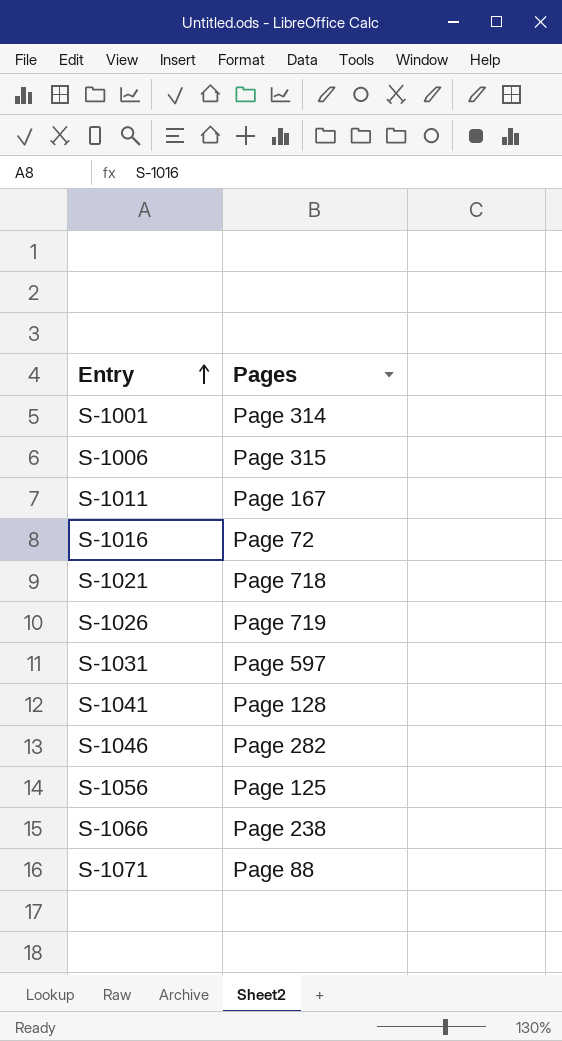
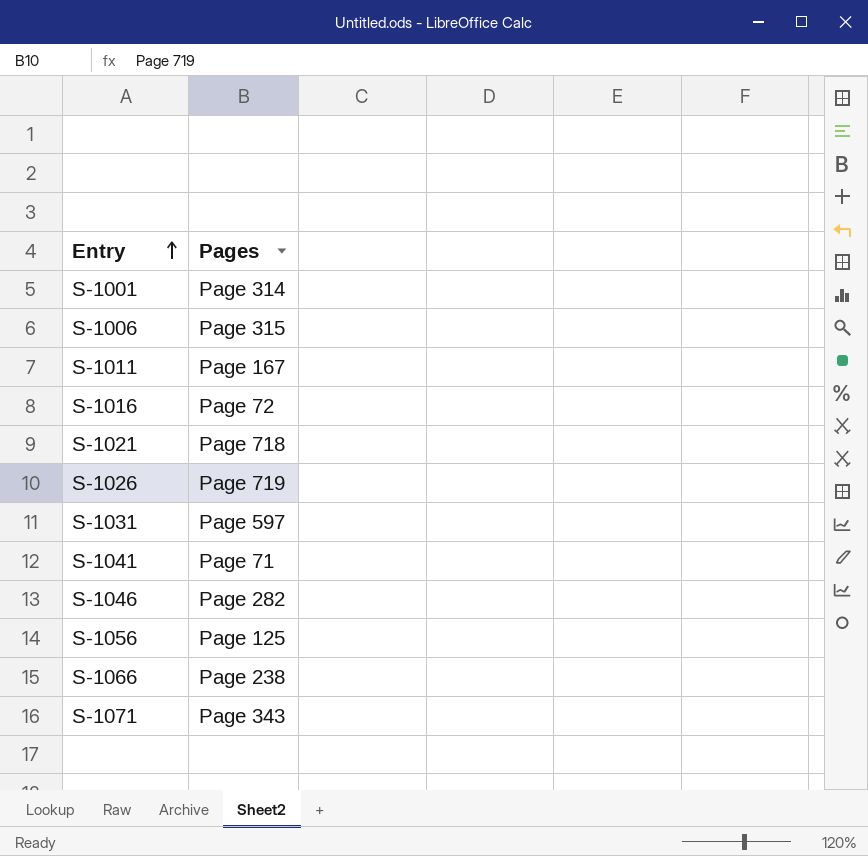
S-1041 | Pages: Page 128 -> Page 71
S-1071 | Pages: Page 88 -> Page 343

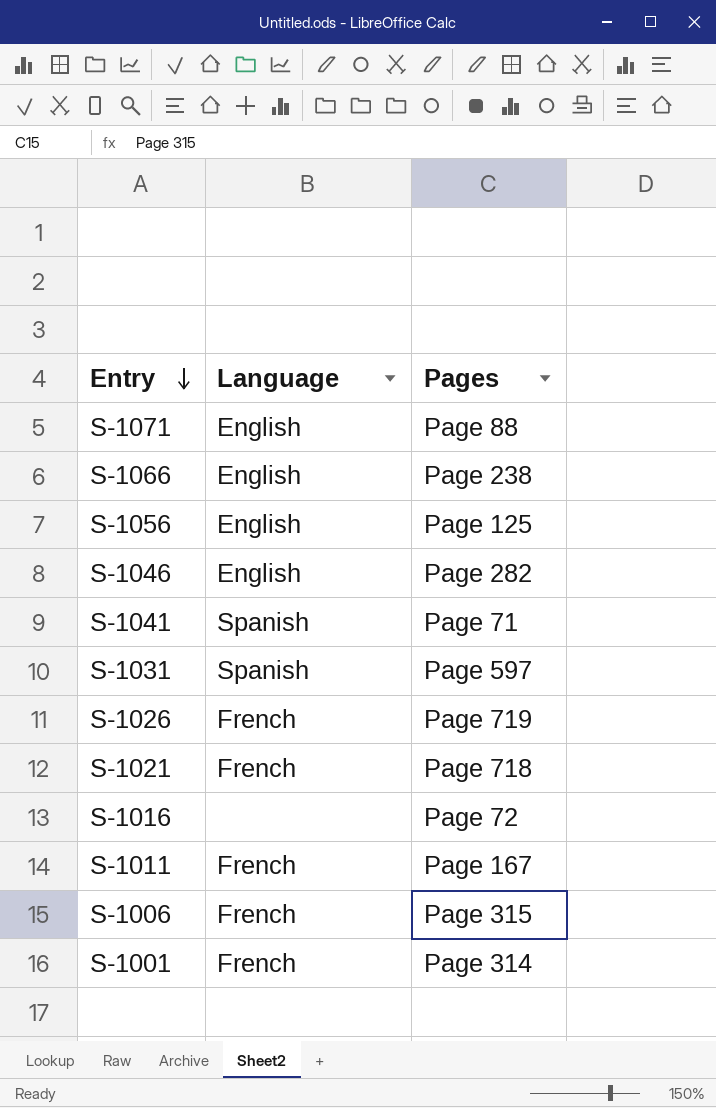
row order: Entry ascending -> Entry descending
column Language | position: none -> 2
S-1071 | Pages: Page 343 -> Page 88

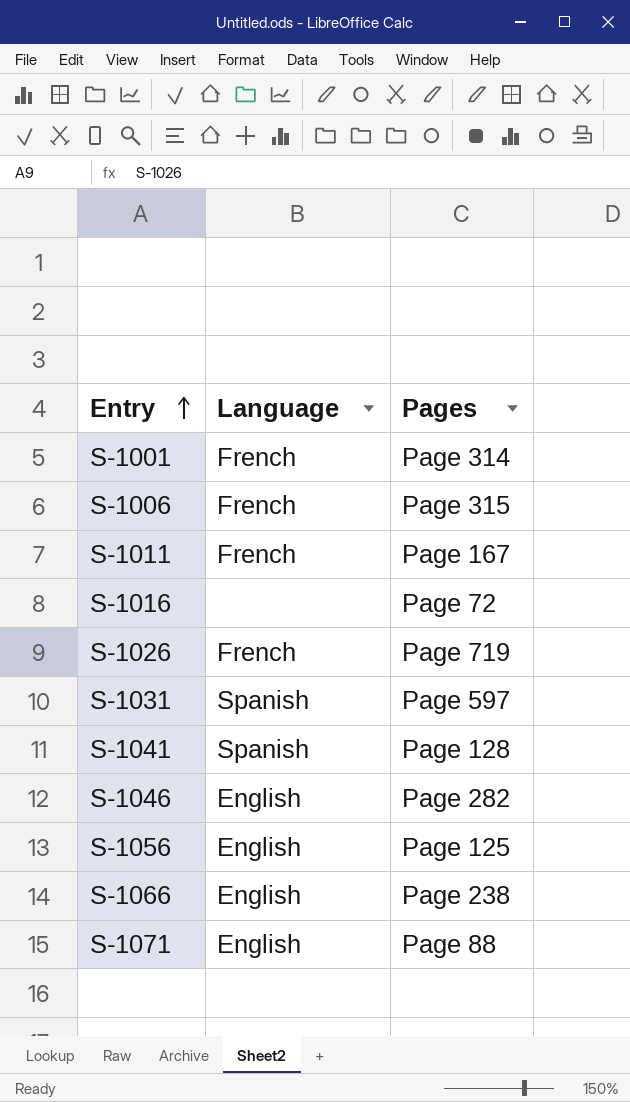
row order: Entry descending -> Entry ascending
row S-1021: French | Page 718 -> none
S-1041 | Pages: Page 71 -> Page 128

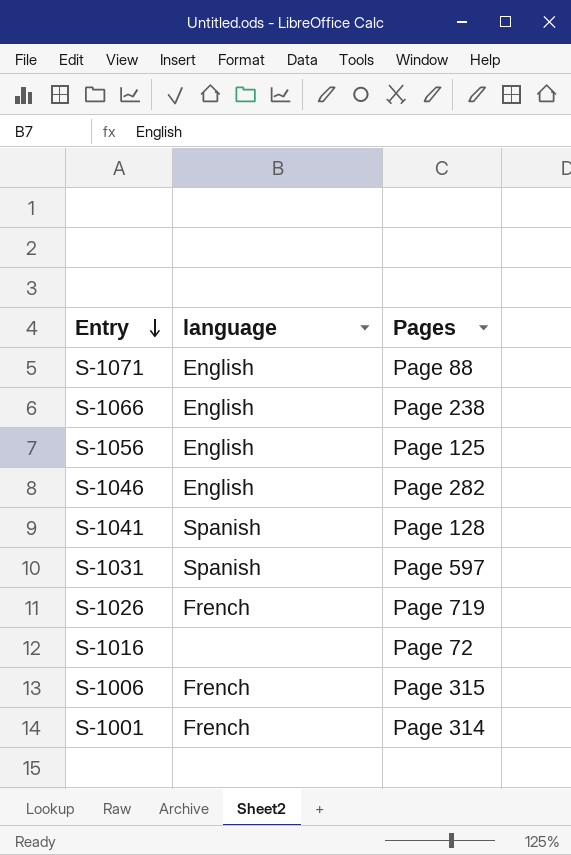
row order: Entry ascending -> Entry descending
column name: Language -> language
row S-1011: French | Page 167 -> none

